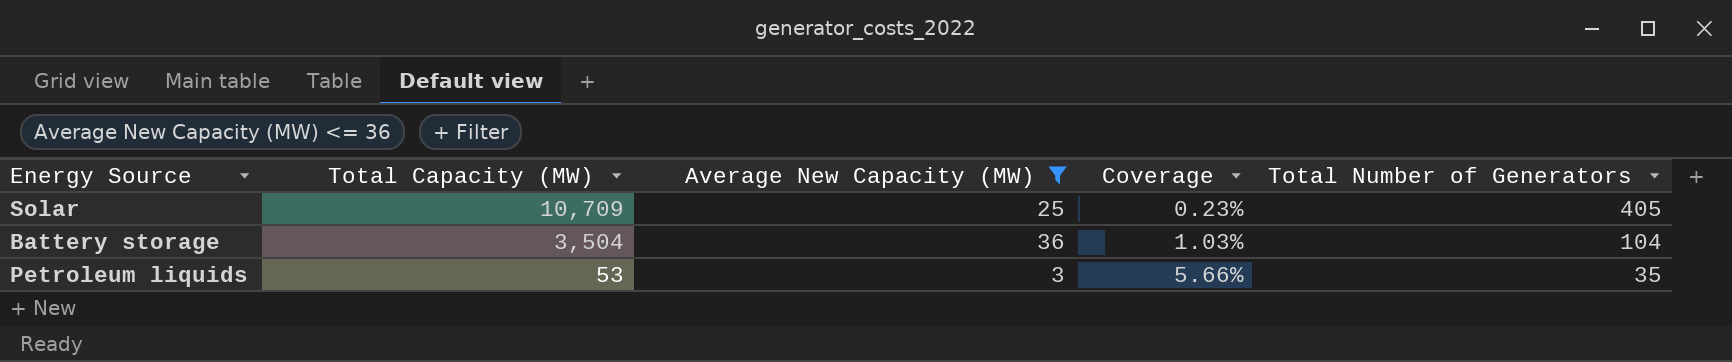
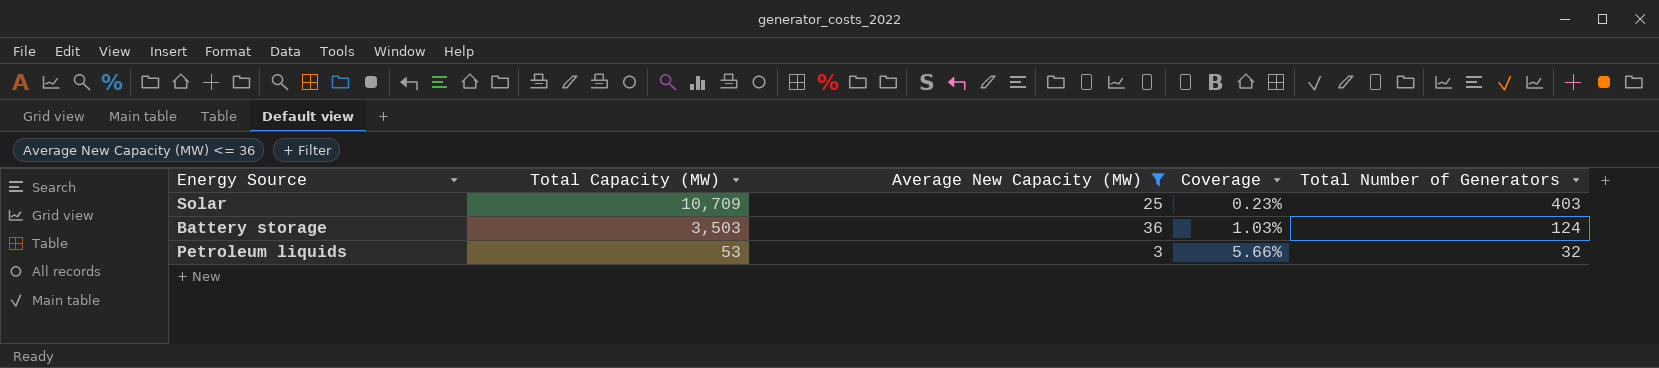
Solar | Total Number of Generators: 405 -> 403
Battery storage | Total Capacity (MW): 3,504 -> 3,503
Battery storage | Total Number of Generators: 104 -> 124
Petroleum liquids | Total Number of Generators: 35 -> 32

